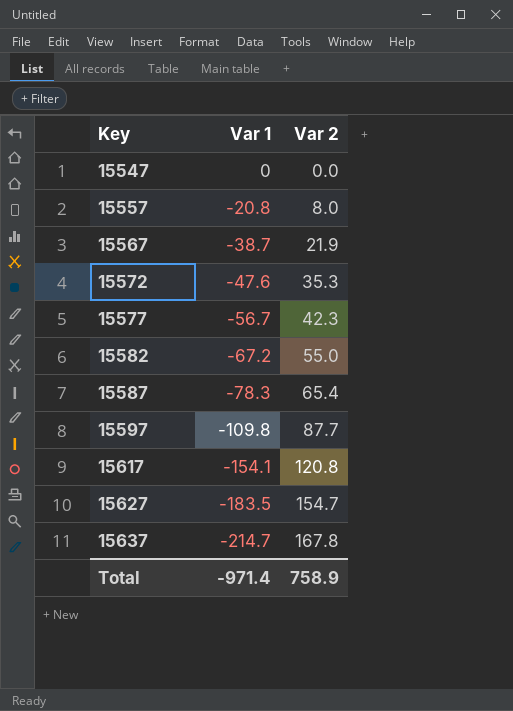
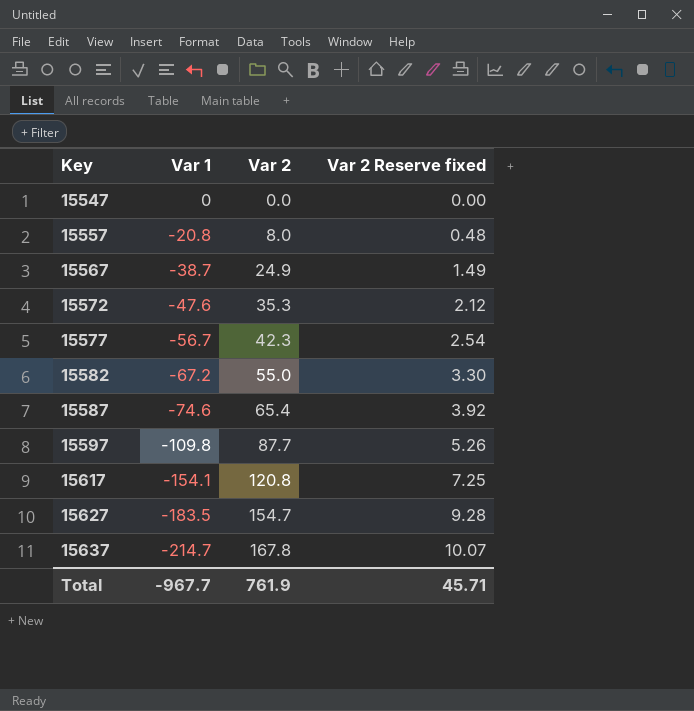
column Var 2 Reserve fixed | formula: none -> [Var 2] * 0.06
15567 | Var 2: 21.9 -> 24.9
15587 | Var 1: -78.3 -> -74.6
Total | Var 1: -971.4 -> -967.7
Total | Var 2: 758.9 -> 761.9

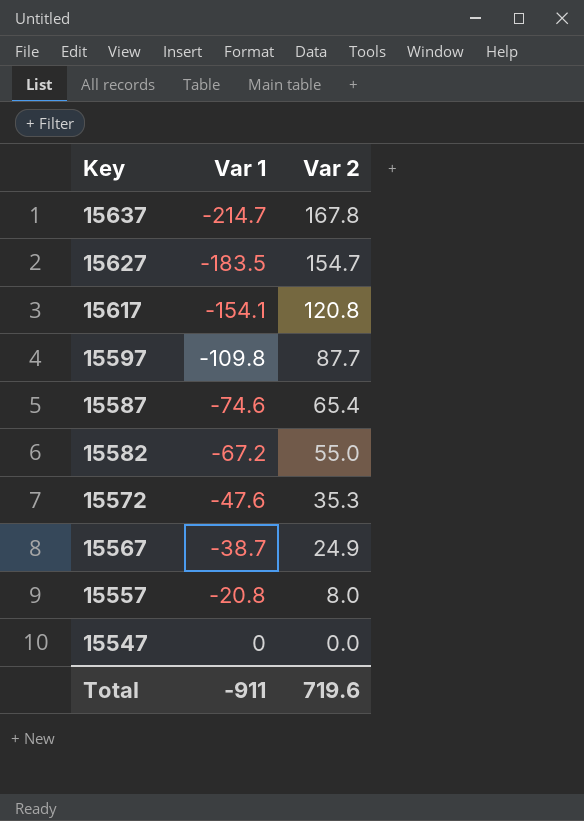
row order: Key ascending -> Key descending
column Var 2 Reserve fixed | formula: [Var 2] * 0.06 -> none
row 15577: -56.7 | 42.3 | 2.54 -> none
Total | Var 1: -967.7 -> -911
Total | Var 2: 761.9 -> 719.6

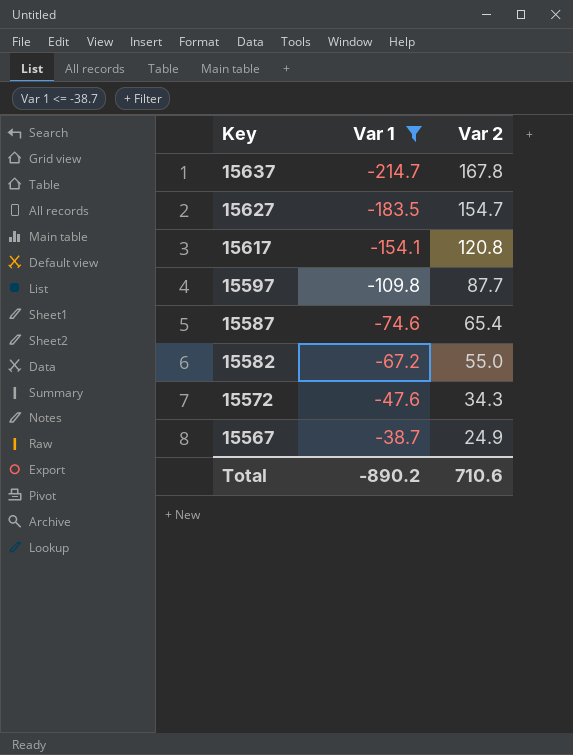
filter: none -> Var 1 <= -38.7
15572 | Var 2: 35.3 -> 34.3
Total | Var 1: -911 -> -890.2
Total | Var 2: 719.6 -> 710.6

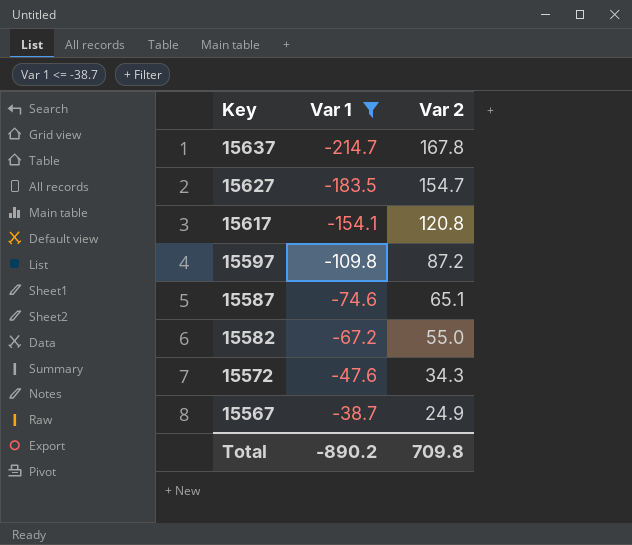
15597 | Var 2: 87.7 -> 87.2
15587 | Var 2: 65.4 -> 65.1
Total | Var 2: 710.6 -> 709.8

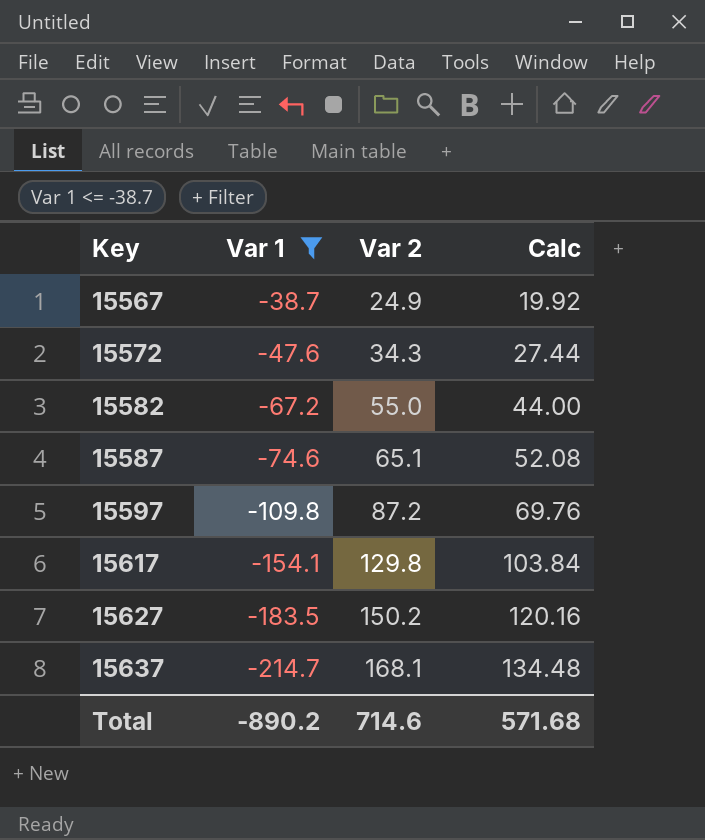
row order: Key descending -> Key ascending
column Calc | formula: none -> [Var 2] * 0.8
15617 | Var 2: 120.8 -> 129.8
15627 | Var 2: 154.7 -> 150.2
15637 | Var 2: 167.8 -> 168.1
Total | Var 2: 709.8 -> 714.6

